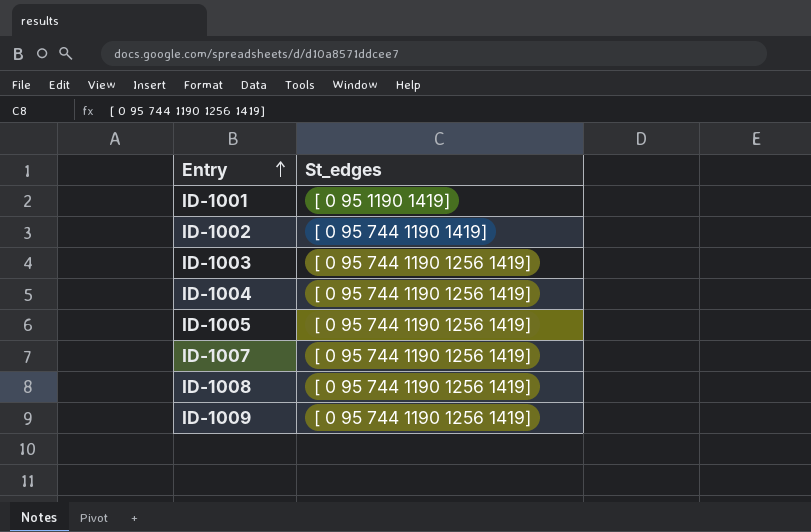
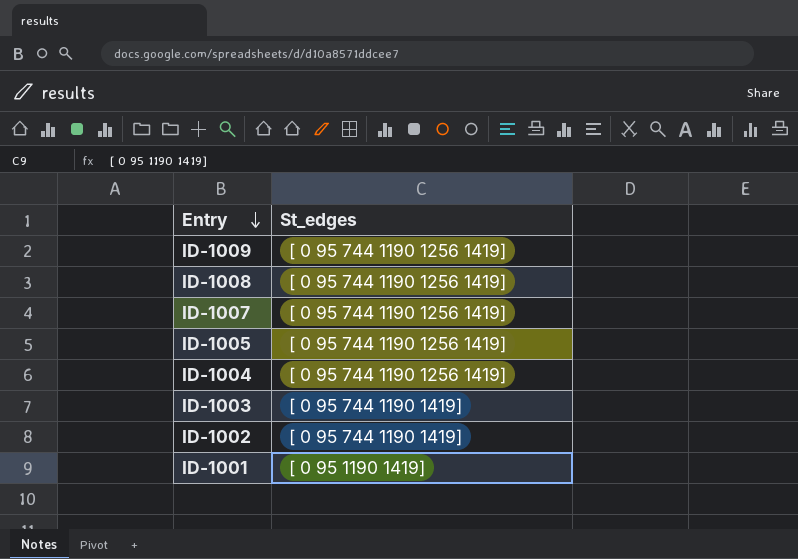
row order: Entry ascending -> Entry descending
ID-1003 | St_edges: [ 0 95 744 1190 1256 1419] -> [ 0 95 744 1190 1419]

